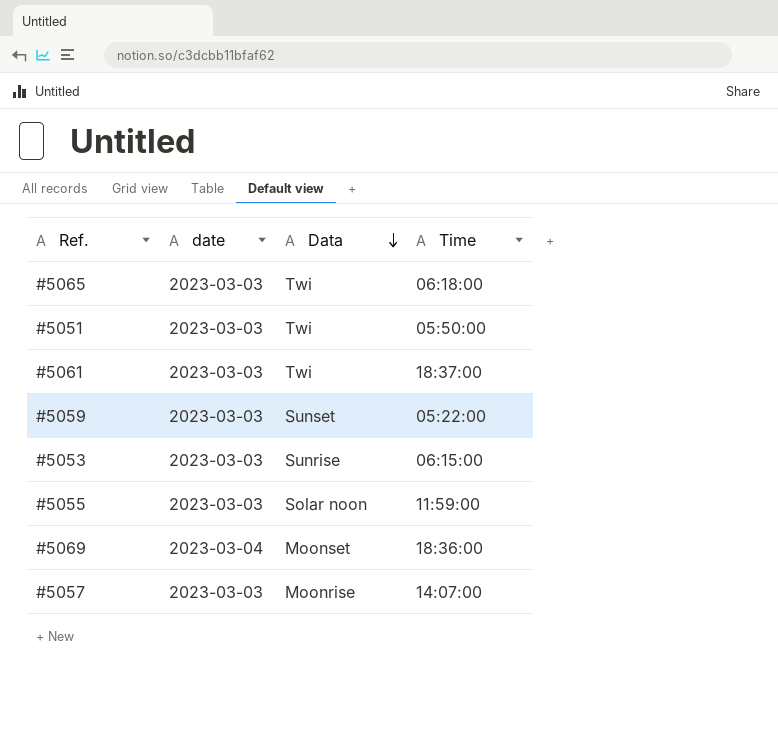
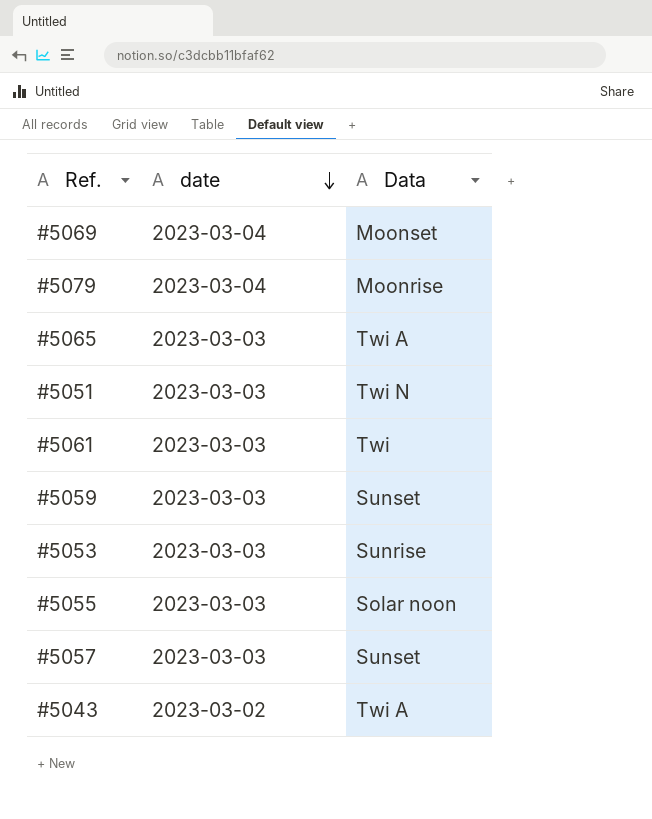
row order: Data descending -> date descending
column Time | position: 4 -> none
row #5079: none -> 2023-03-04 | Moonrise
#5065 | Data: Twi -> Twi A
#5051 | Data: Twi -> Twi N
#5057 | Data: Moonrise -> Sunset
row #5043: none -> 2023-03-02 | Twi A

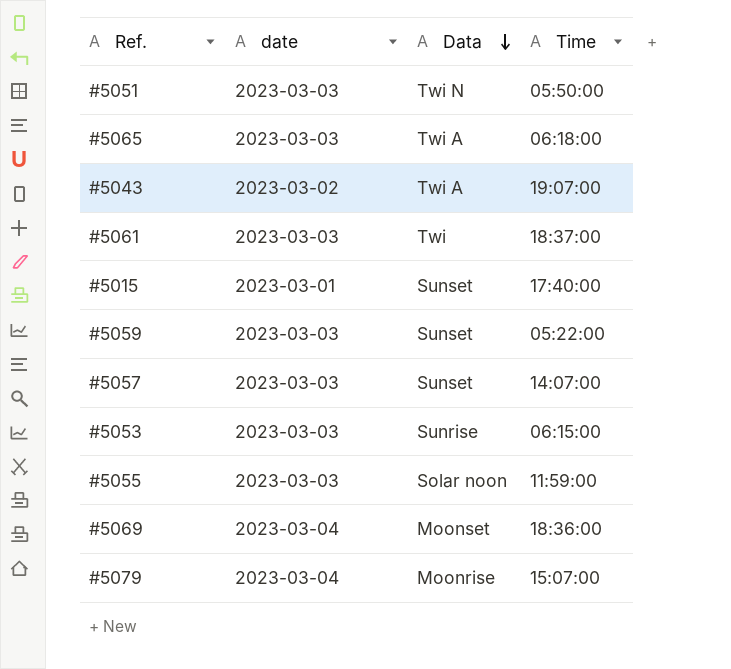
row order: date descending -> Data descending
column Time | position: none -> 4
row #5015: none -> 2023-03-01 | Sunset | 17:40:00

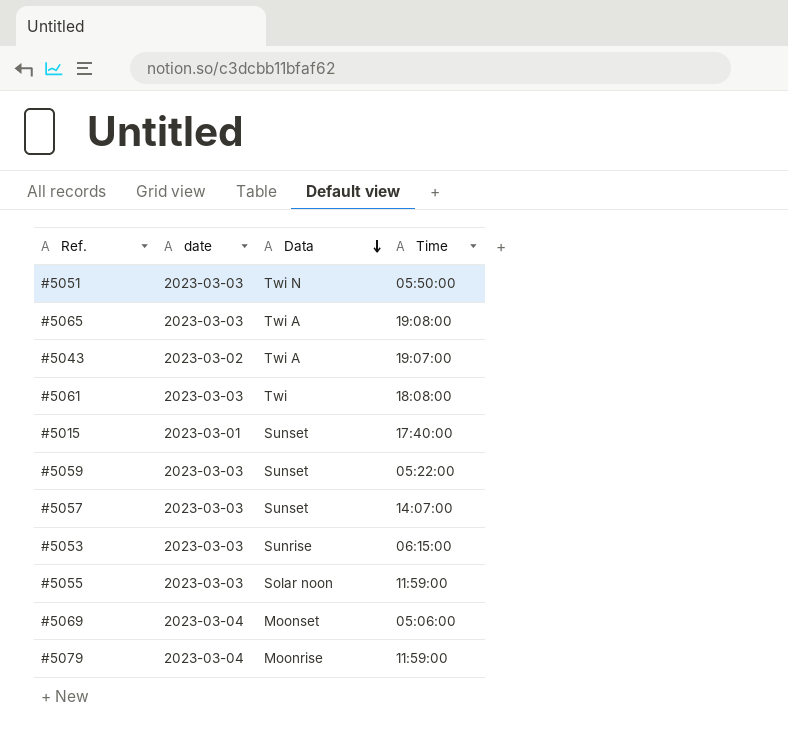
#5065 | Time: 06:18:00 -> 19:08:00
#5061 | Time: 18:37:00 -> 18:08:00
#5069 | Time: 18:36:00 -> 05:06:00
#5079 | Time: 15:07:00 -> 11:59:00

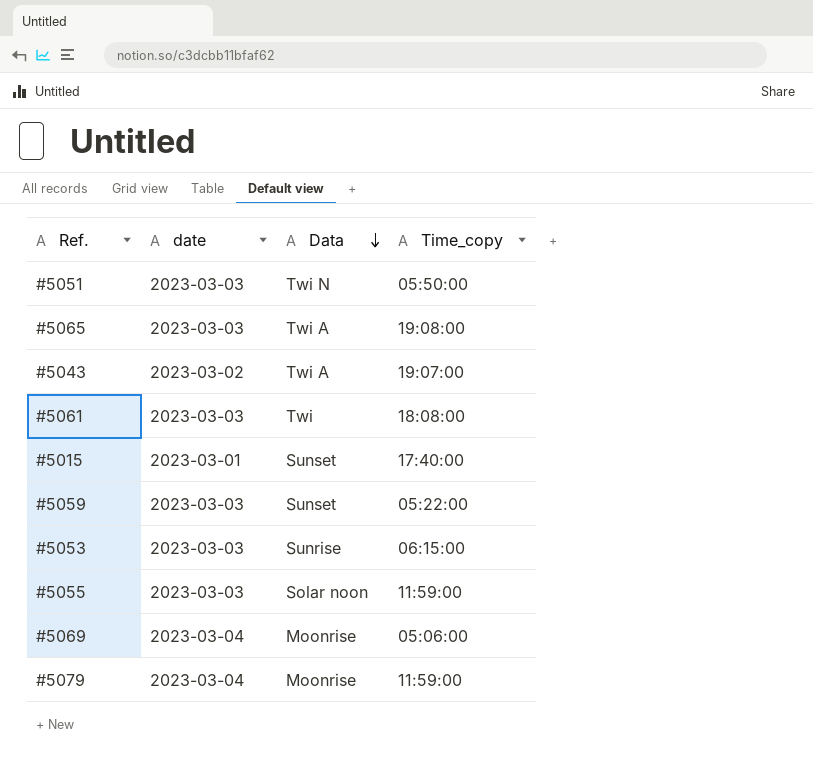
column name: Time -> Time_copy
row #5057: 2023-03-03 | Sunset | 14:07:00 -> none
#5069 | Data: Moonset -> Moonrise

